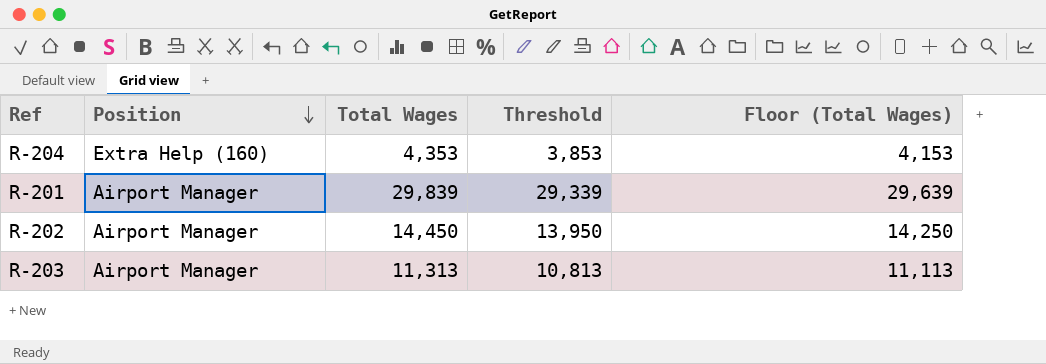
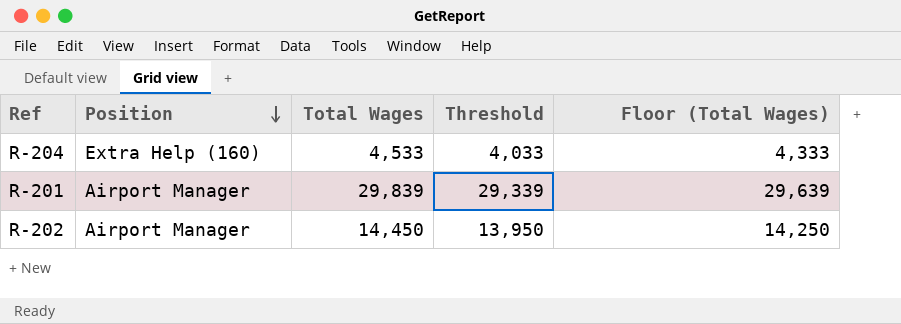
row R-203: Airport Manager | 11,313 | 10,813 | 11,113 -> none
R-204 | Total Wages: 4,353 -> 4,533
R-204 | Threshold: 3,853 -> 4,033
R-204 | Floor (Total Wages): 4,153 -> 4,333

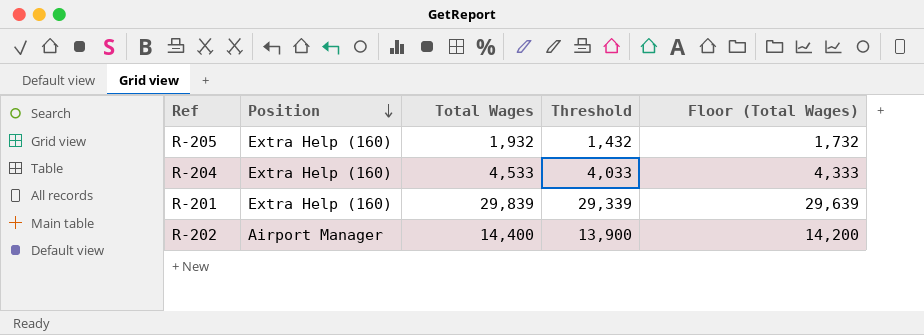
row R-205: none -> Extra Help (160) | 1,932 | 1,432 | 1,732
R-201 | Position: Airport Manager -> Extra Help (160)
R-202 | Total Wages: 14,450 -> 14,400
R-202 | Threshold: 13,950 -> 13,900
R-202 | Floor (Total Wages): 14,250 -> 14,200

